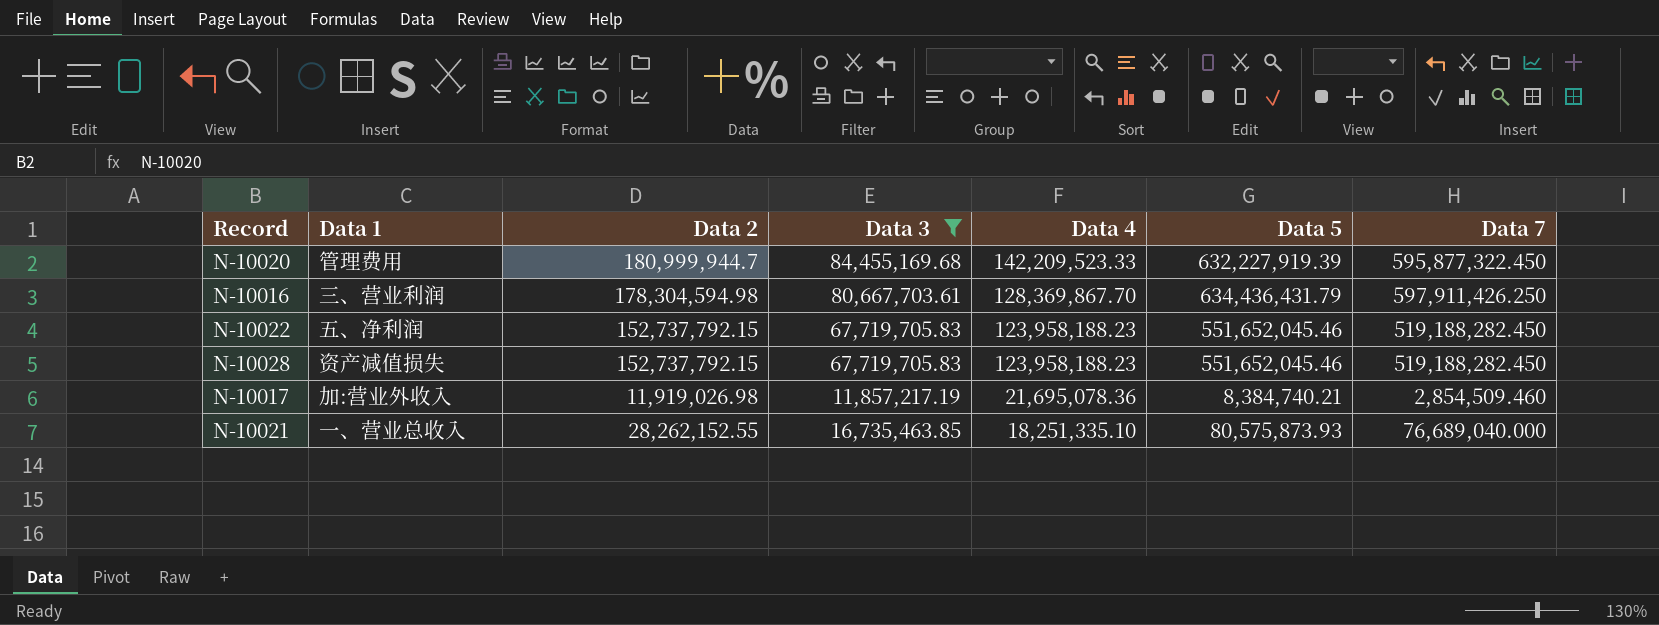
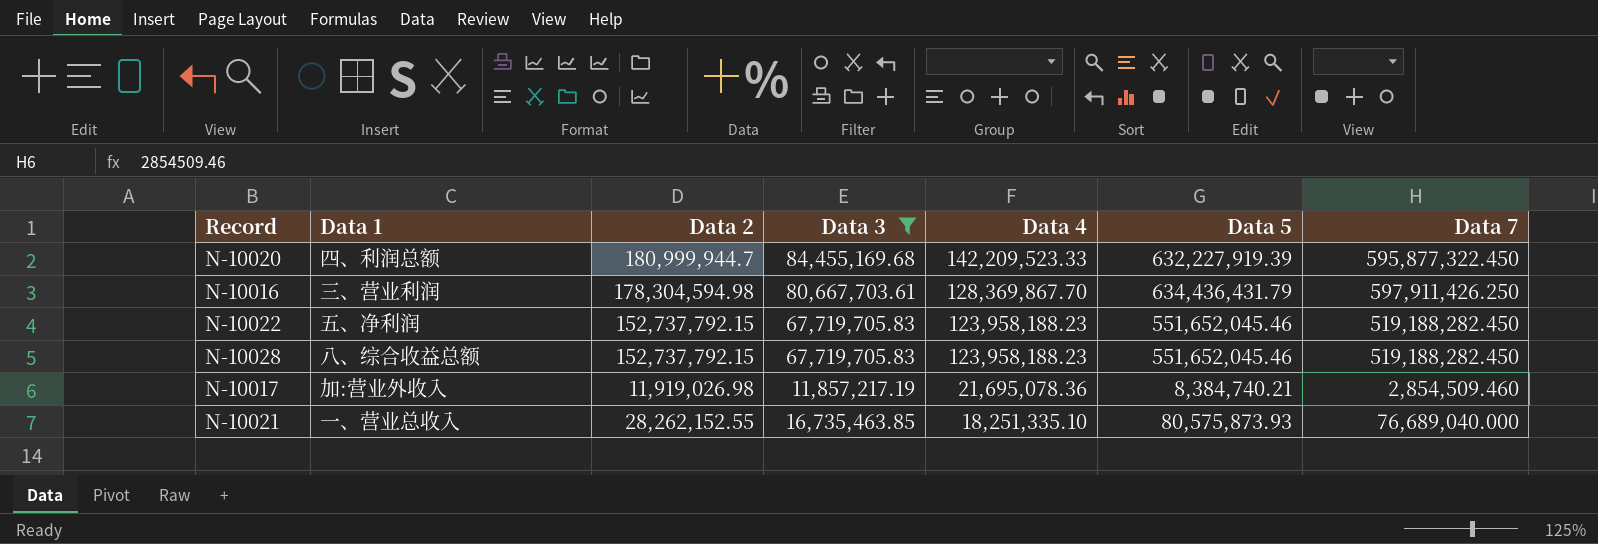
N-10020 | Data 1: 管理费用 -> 四、利润总额
N-10028 | Data 1: 资产减值损失 -> 八、综合收益总额

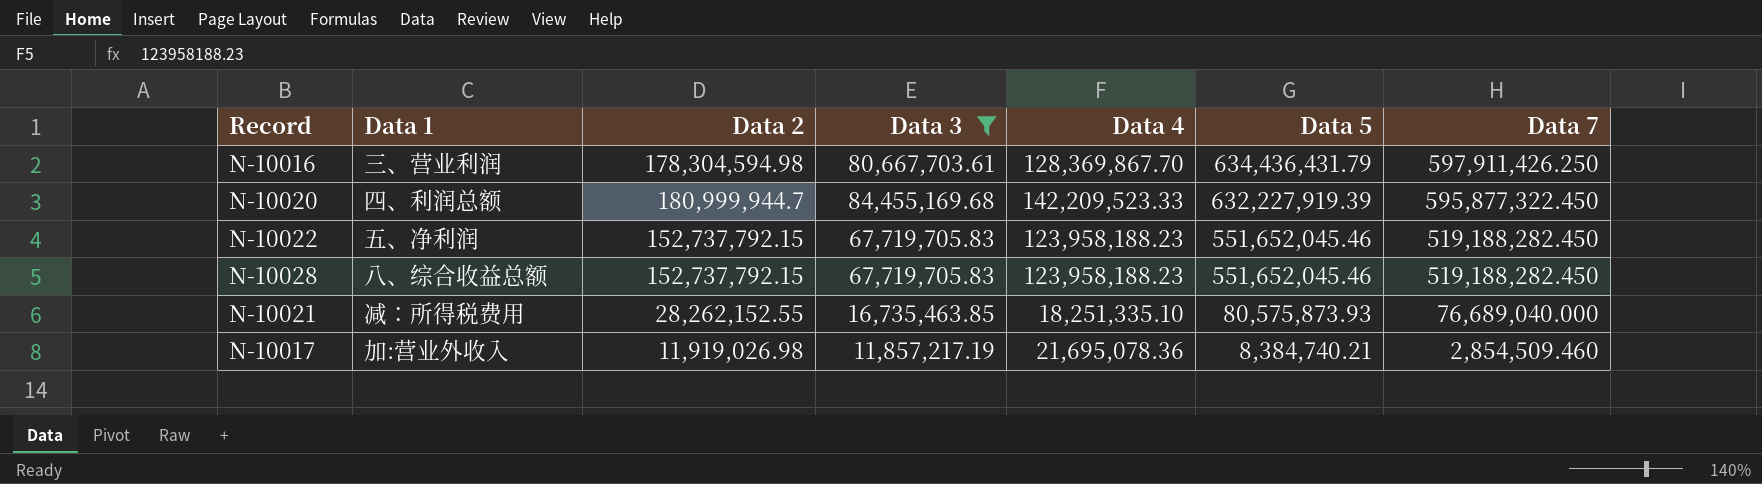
row order: Data 4 descending -> Data 5 descending
N-10021 | Data 1: 一、营业总收入 -> 减：所得税费用

